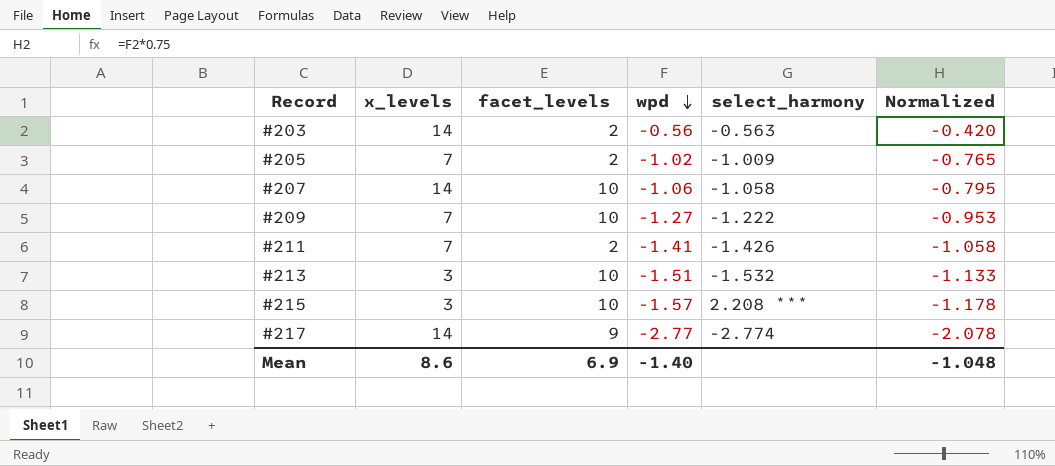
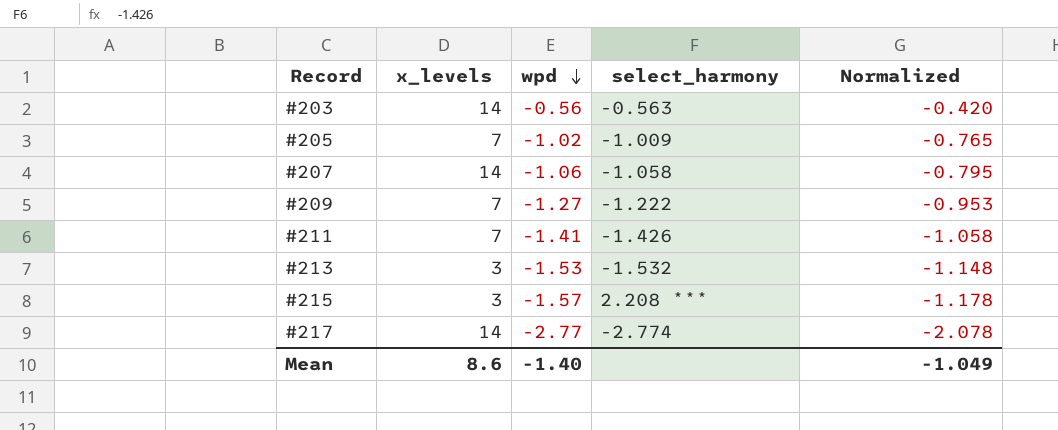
column facet_levels | position: 3 -> none
#213 | wpd: -1.51 -> -1.53
#213 | Normalized: -1.133 -> -1.148
Mean | Normalized: -1.048 -> -1.049

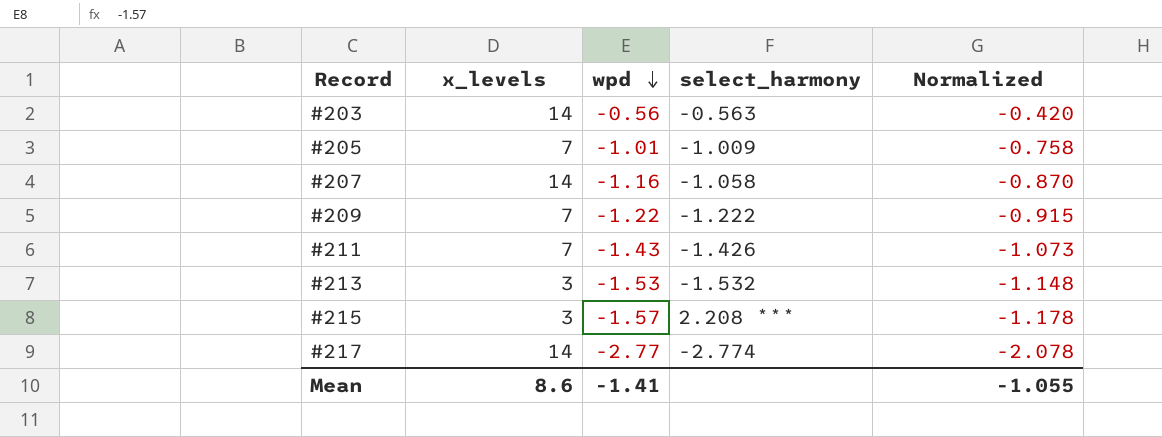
#205 | wpd: -1.02 -> -1.01
#205 | Normalized: -0.765 -> -0.758
#207 | wpd: -1.06 -> -1.16
#207 | Normalized: -0.795 -> -0.870
#209 | wpd: -1.27 -> -1.22
#209 | Normalized: -0.953 -> -0.915
#211 | wpd: -1.41 -> -1.43
#211 | Normalized: -1.058 -> -1.073
Mean | wpd: -1.40 -> -1.41
Mean | Normalized: -1.049 -> -1.055

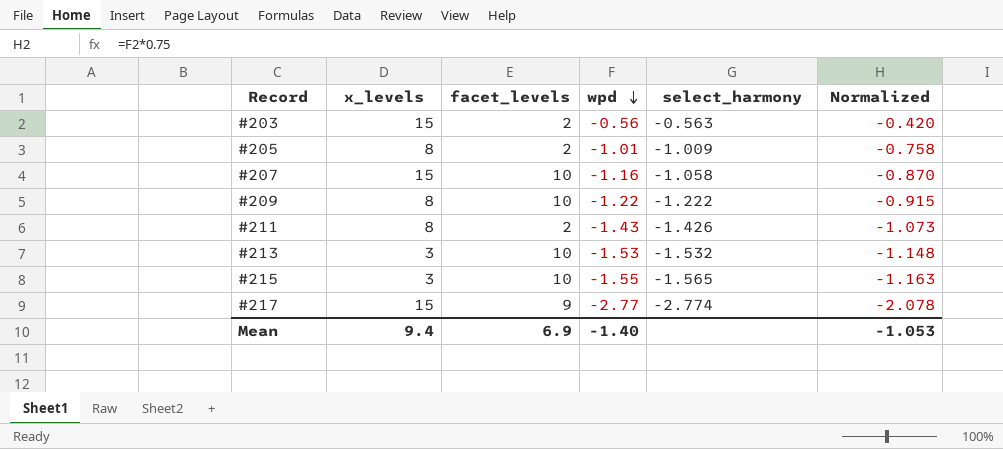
column facet_levels | position: none -> 3
#203 | x_levels: 14 -> 15
#205 | x_levels: 7 -> 8
#207 | x_levels: 14 -> 15
#209 | x_levels: 7 -> 8
#211 | x_levels: 7 -> 8
#215 | wpd: -1.57 -> -1.55
#215 | select_harmony: 2.208 *** -> -1.565
#215 | Normalized: -1.178 -> -1.163
#217 | x_levels: 14 -> 15
Mean | x_levels: 8.6 -> 9.4
Mean | wpd: -1.41 -> -1.40
Mean | Normalized: -1.055 -> -1.053

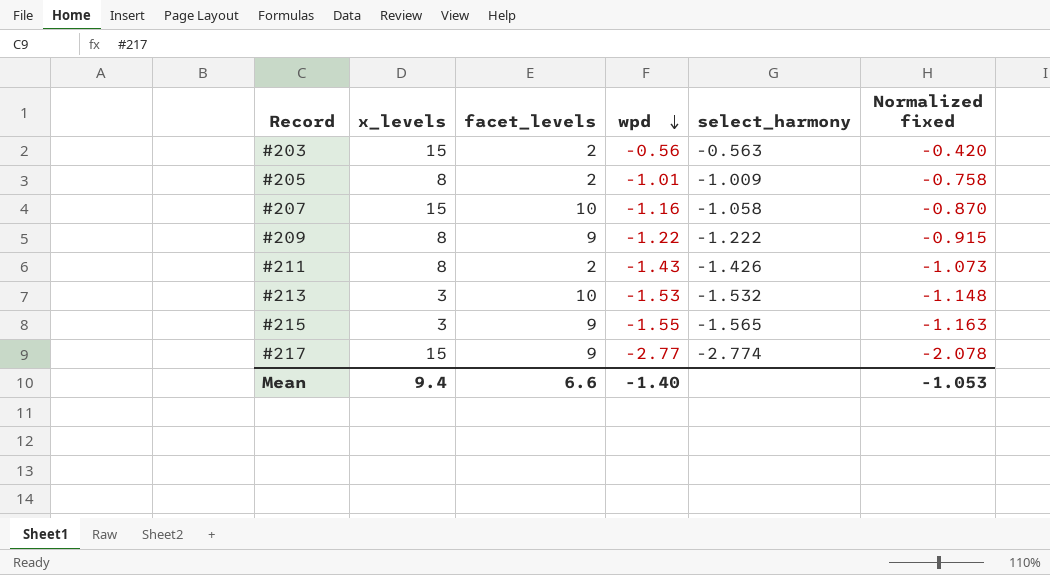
column name: Normalized -> Normalized fixed
#209 | facet_levels: 10 -> 9
#215 | facet_levels: 10 -> 9
Mean | facet_levels: 6.9 -> 6.6

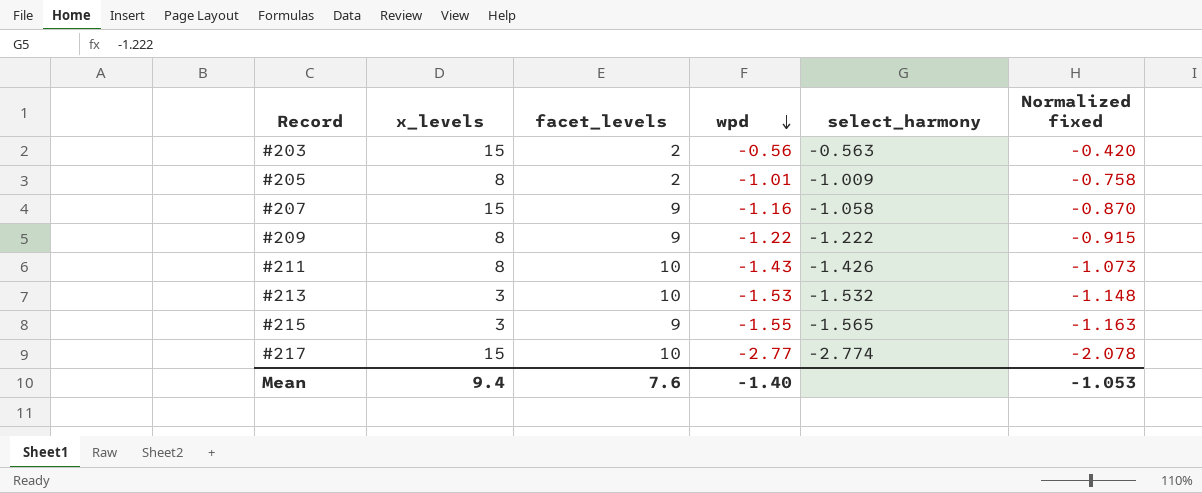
#207 | facet_levels: 10 -> 9
#211 | facet_levels: 2 -> 10
#217 | facet_levels: 9 -> 10
Mean | facet_levels: 6.6 -> 7.6

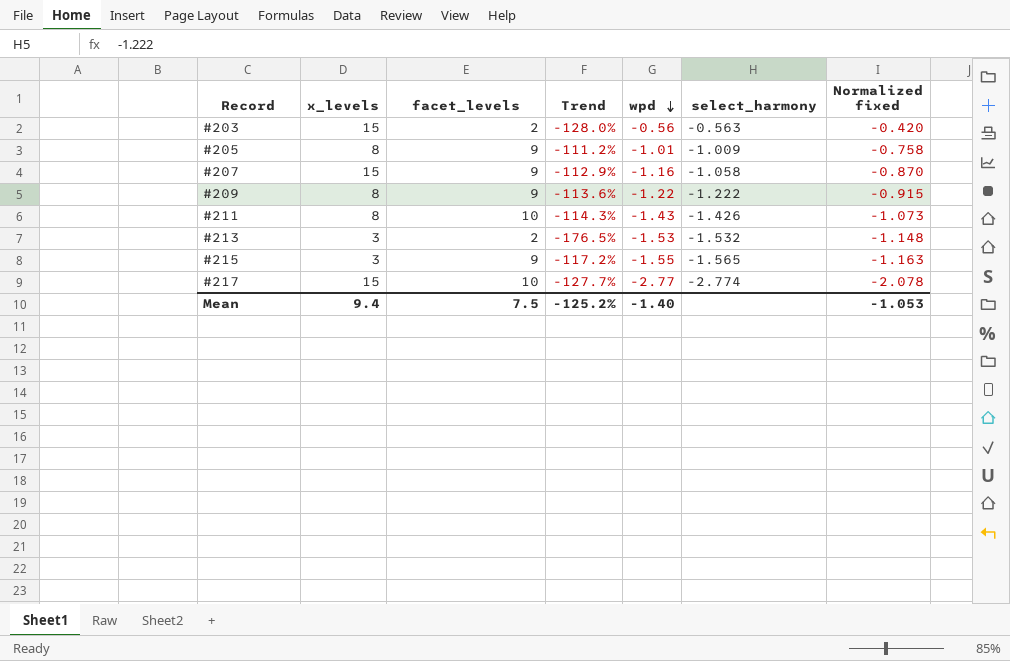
column Trend | formula: none -> ([wpd] - [facet_levels]) / [facet_levels]
#205 | facet_levels: 2 -> 9
#213 | facet_levels: 10 -> 2
Mean | facet_levels: 7.6 -> 7.5

